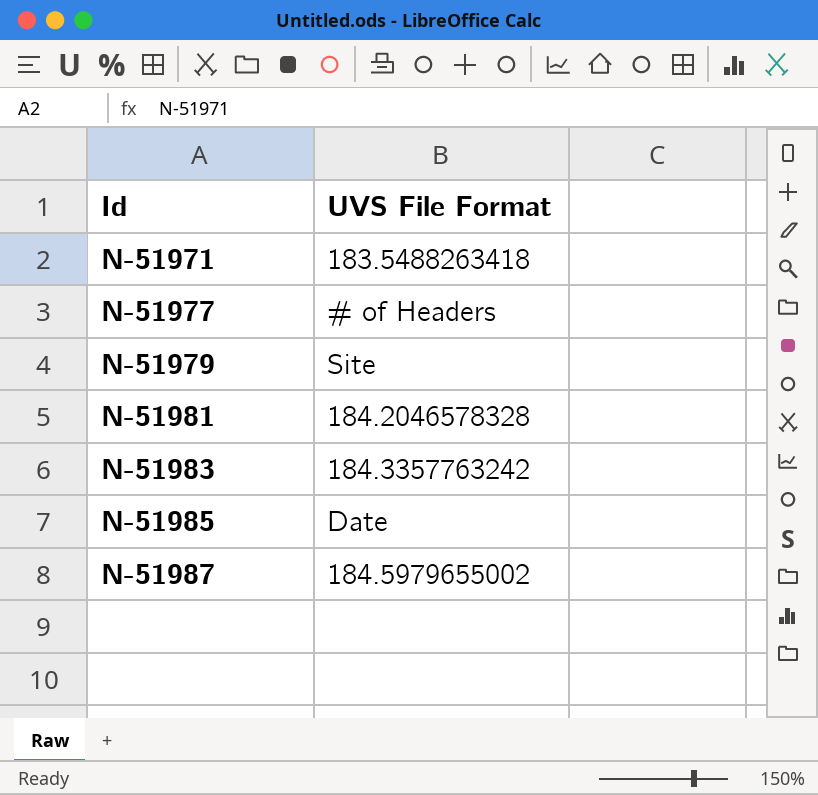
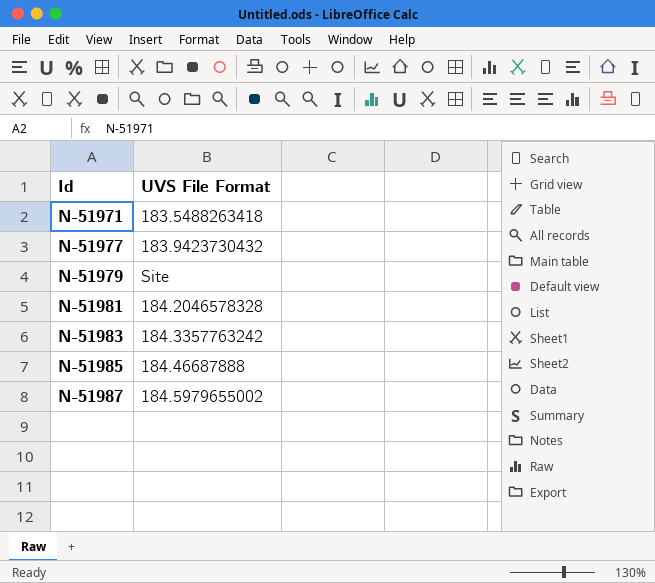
N-51977 | UVS File Format: # of Headers -> 183.9423730432
N-51985 | UVS File Format: Date -> 184.46687888

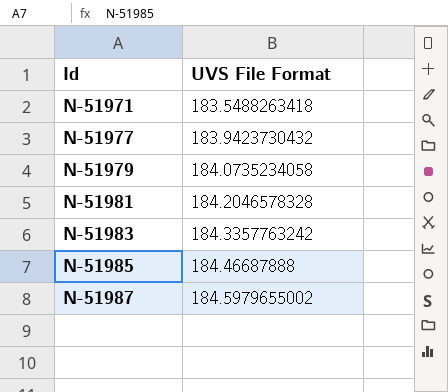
N-51979 | UVS File Format: Site -> 184.0735234058

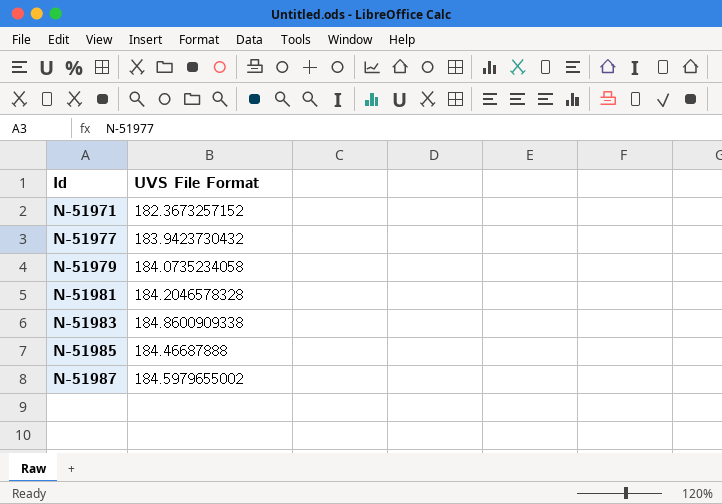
N-51971 | UVS File Format: 183.5488263418 -> 182.3673257152
N-51983 | UVS File Format: 184.3357763242 -> 184.8600909338

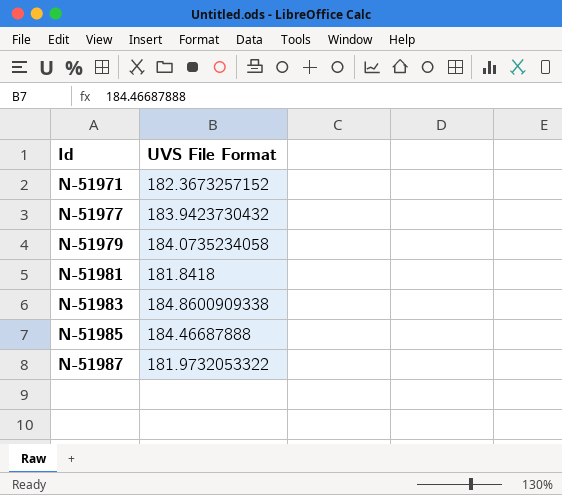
N-51981 | UVS File Format: 184.2046578328 -> 181.8418
N-51987 | UVS File Format: 184.5979655002 -> 181.9732053322

